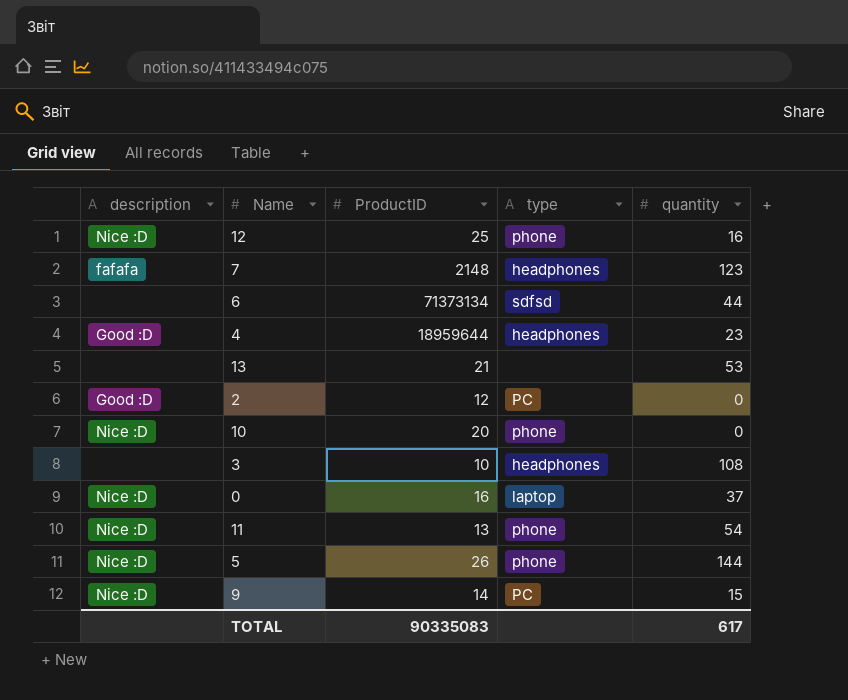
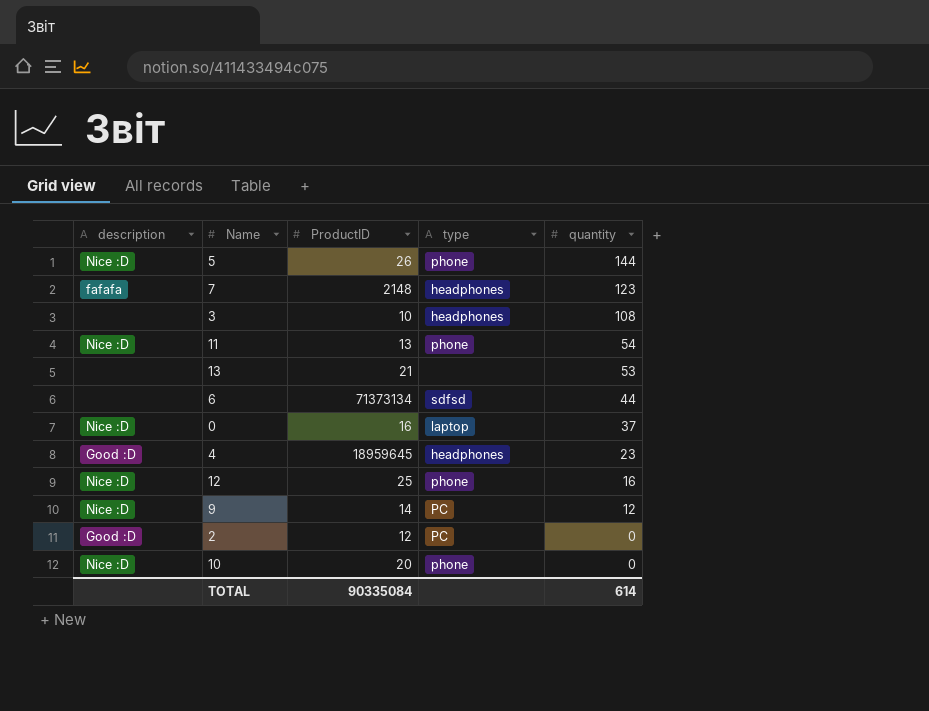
row order: none -> quantity descending
4 | ProductID: 18959644 -> 18959645
9 | quantity: 15 -> 12
TOTAL | ProductID: 90335083 -> 90335084
TOTAL | quantity: 617 -> 614

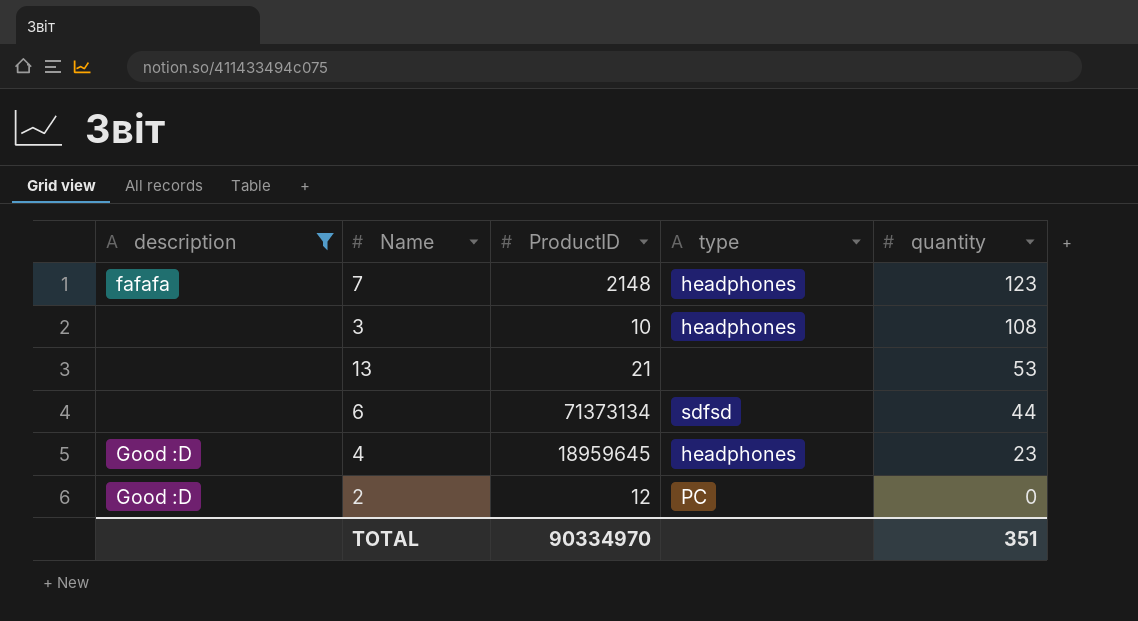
filter: none -> description != Nice :D
TOTAL | ProductID: 90335084 -> 90334970
TOTAL | quantity: 614 -> 351

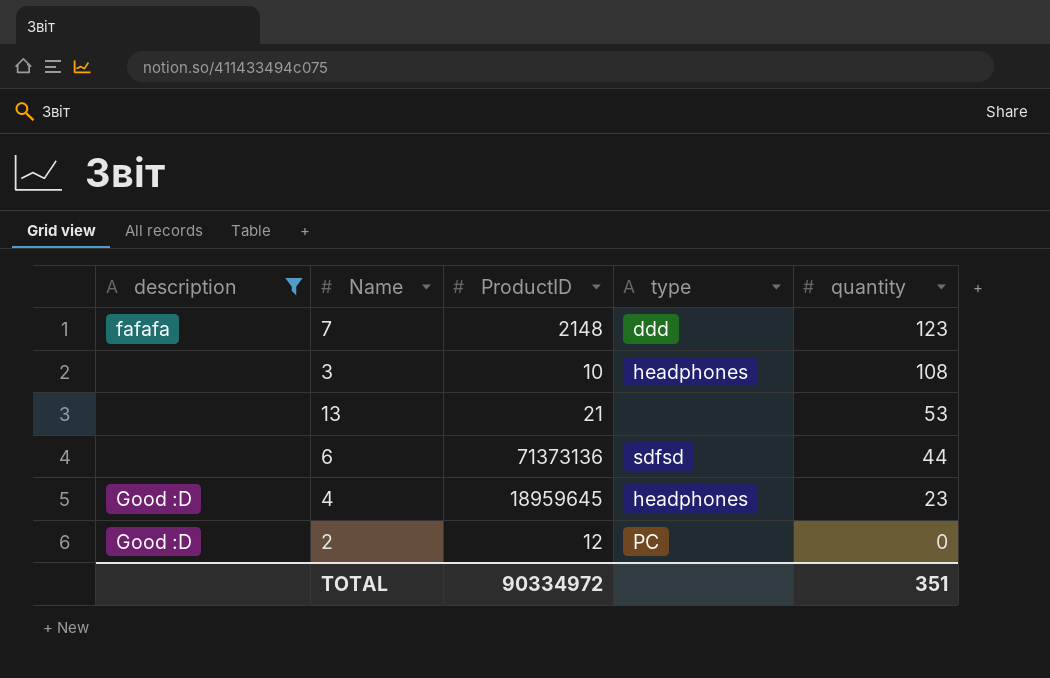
7 | type: headphones -> ddd
6 | ProductID: 71373134 -> 71373136
TOTAL | ProductID: 90334970 -> 90334972

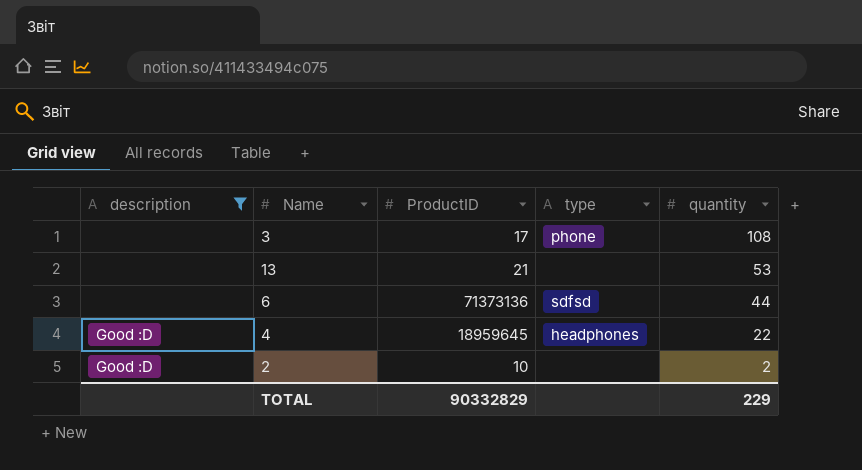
row 7: fafafa | 2148 | ddd | 123 -> none
3 | ProductID: 10 -> 17
3 | type: headphones -> phone
4 | quantity: 23 -> 22
2 | ProductID: 12 -> 10
2 | type: PC -> none
2 | quantity: 0 -> 2
TOTAL | ProductID: 90334972 -> 90332829
TOTAL | quantity: 351 -> 229

